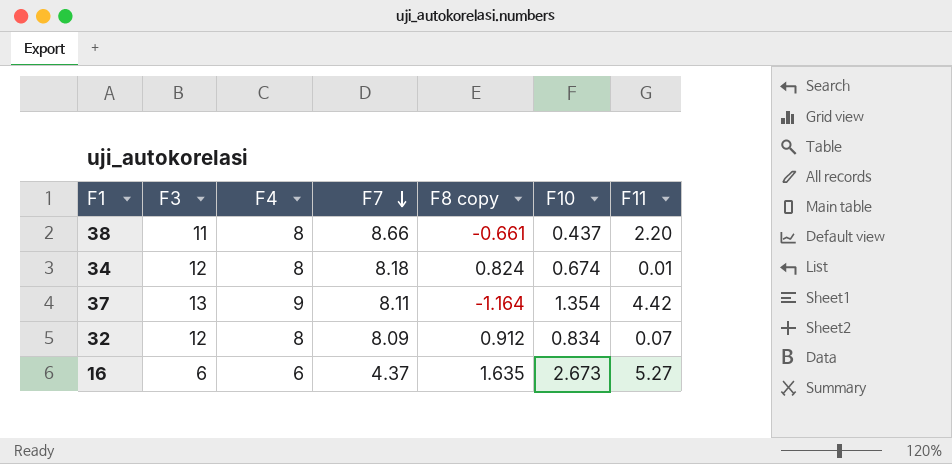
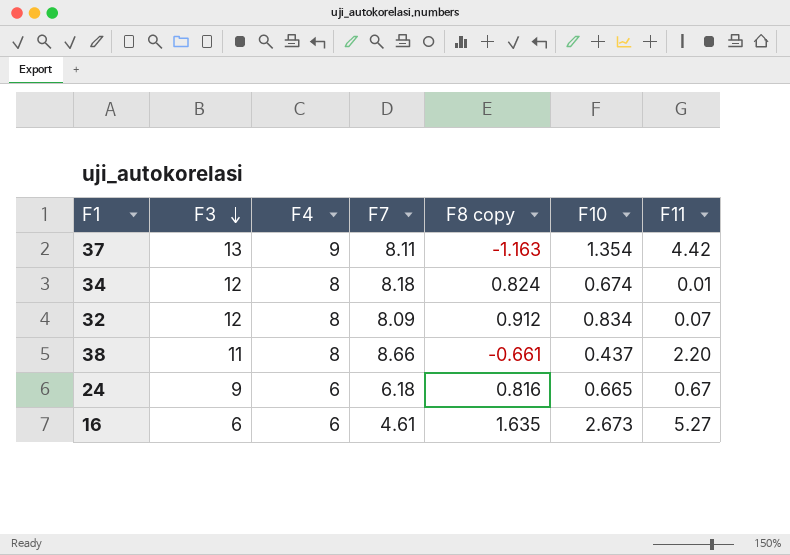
row order: F7 descending -> F3 descending
37 | F8 copy: -1.164 -> -1.163
row 24: none -> 9 | 6 | 6.18 | 0.816 | 0.665 | 0.67
16 | F7: 4.37 -> 4.61

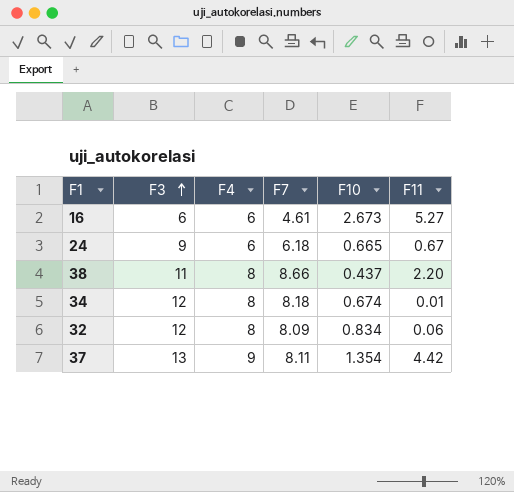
row order: F3 descending -> F3 ascending
column F8 copy | position: 5 -> none
32 | F11: 0.07 -> 0.06

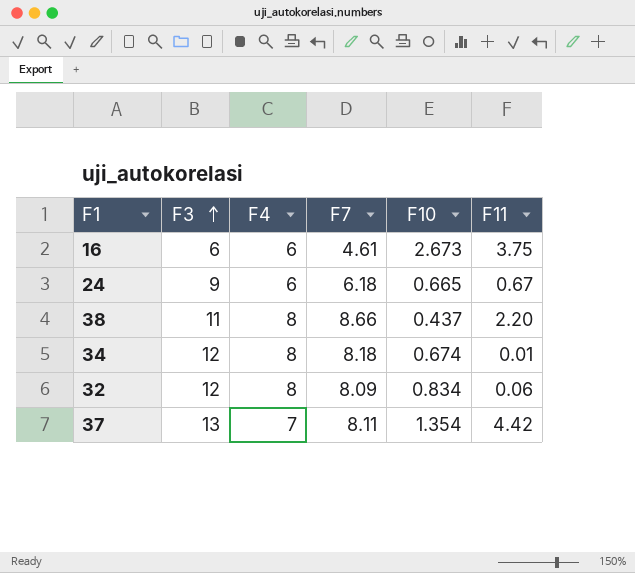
16 | F11: 5.27 -> 3.75
37 | F4: 9 -> 7

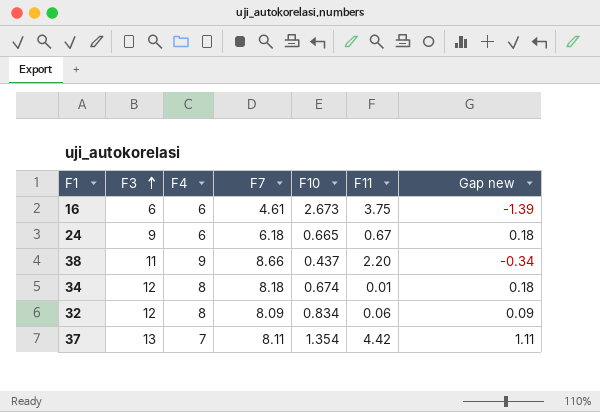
column Gap new | formula: none -> [F7] - [F4]
38 | F4: 8 -> 9

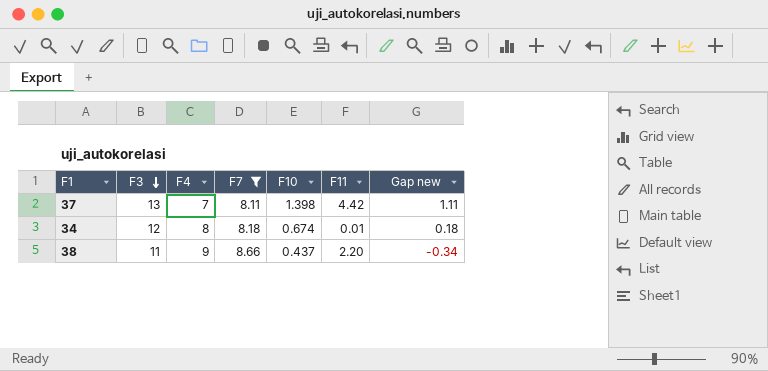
filter: none -> F7 >= 8.11
row order: F3 ascending -> F3 descending
37 | F10: 1.354 -> 1.398

